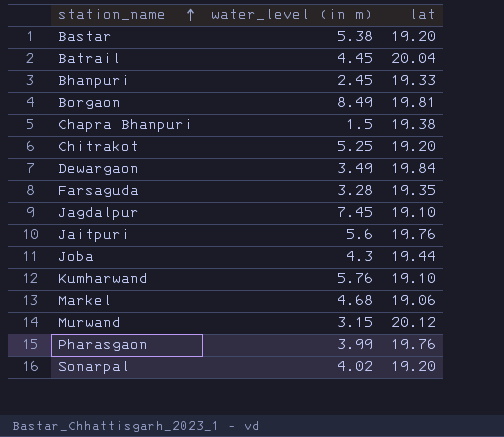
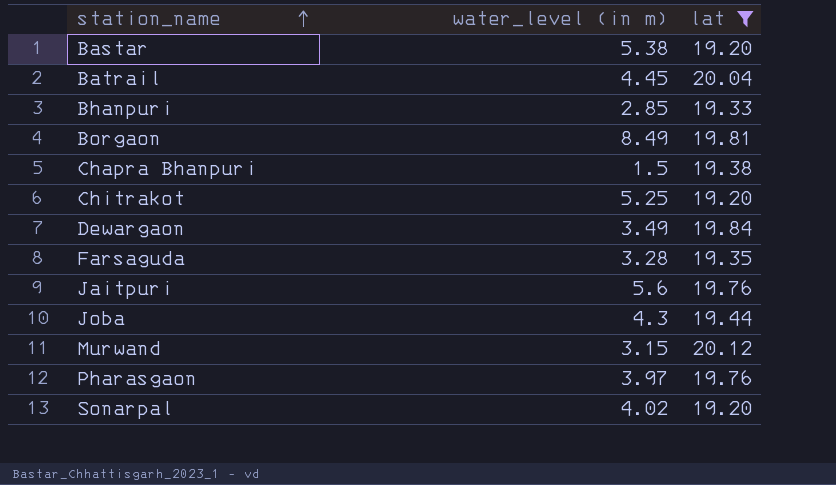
filter: none -> lat >= 19.20
Bhanpuri | water_level (in m): 2.45 -> 2.85
Pharasgaon | water_level (in m): 3.99 -> 3.97

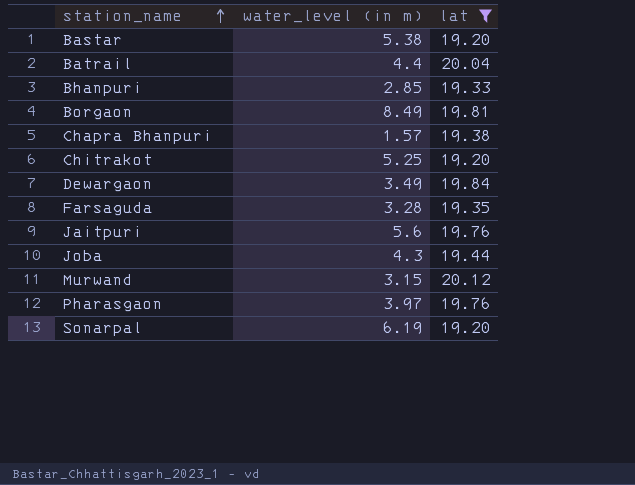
Batrail | water_level (in m): 4.45 -> 4.4
Chapra Bhanpuri | water_level (in m): 1.5 -> 1.57
Sonarpal | water_level (in m): 4.02 -> 6.19

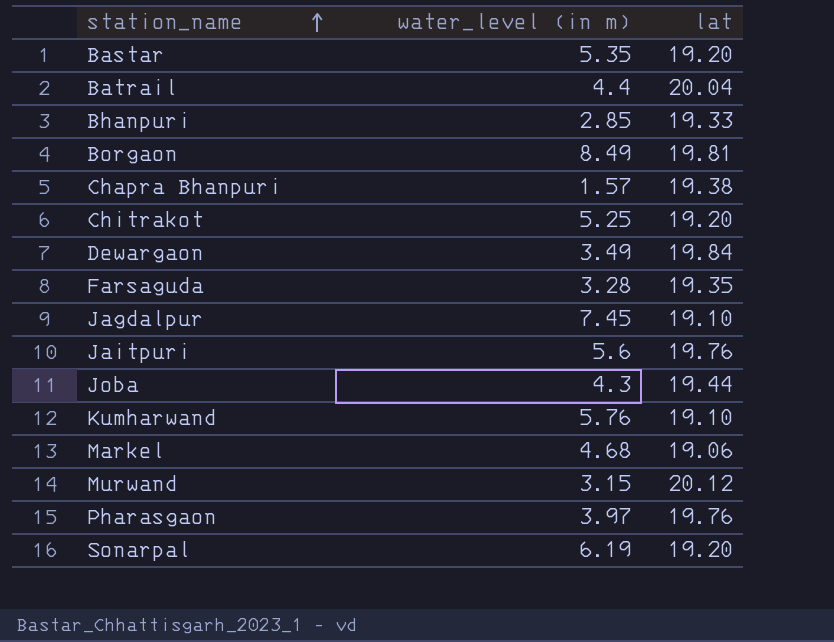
filter: lat >= 19.20 -> none
Bastar | water_level (in m): 5.38 -> 5.35

